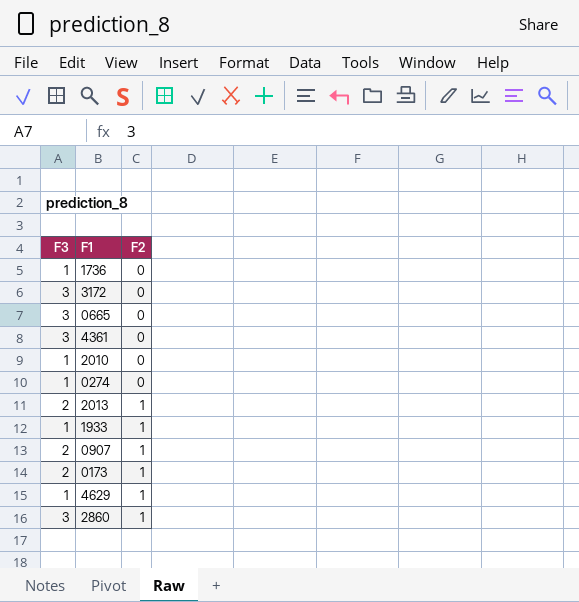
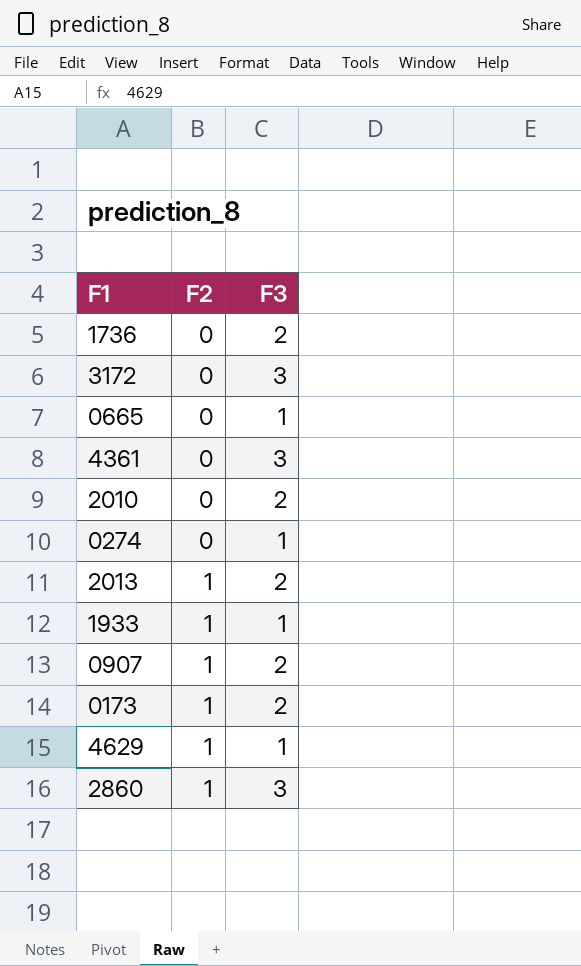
column F3 | position: 1 -> 3
1736 | F3: 1 -> 2
0665 | F3: 3 -> 1
2010 | F3: 1 -> 2

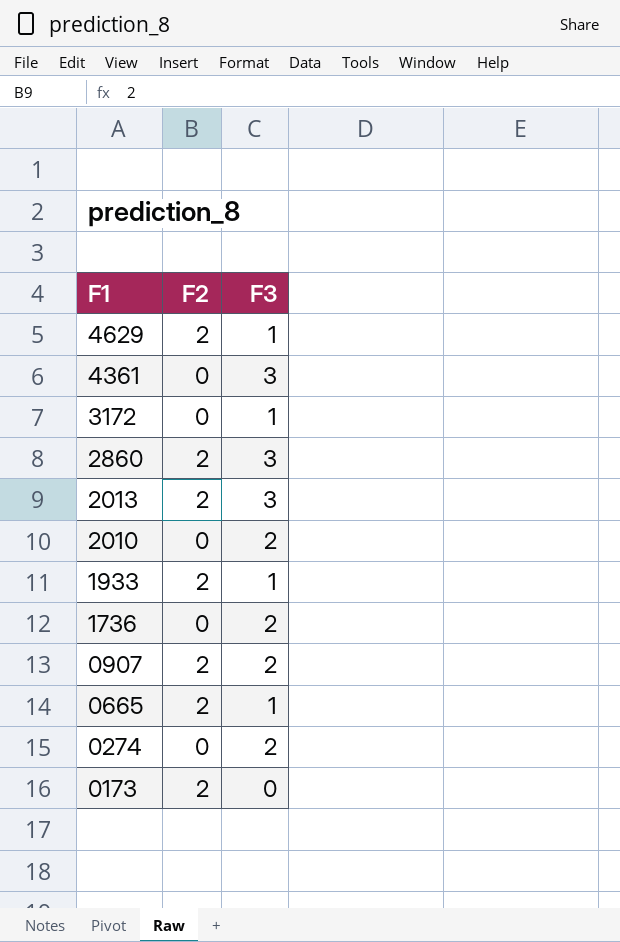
row order: F2 ascending -> F1 descending
4629 | F2: 1 -> 2
3172 | F3: 3 -> 1
2860 | F2: 1 -> 2
2013 | F2: 1 -> 2
2013 | F3: 2 -> 3
1933 | F2: 1 -> 2
0907 | F2: 1 -> 2
0665 | F2: 0 -> 2
0274 | F3: 1 -> 2
0173 | F2: 1 -> 2
0173 | F3: 2 -> 0

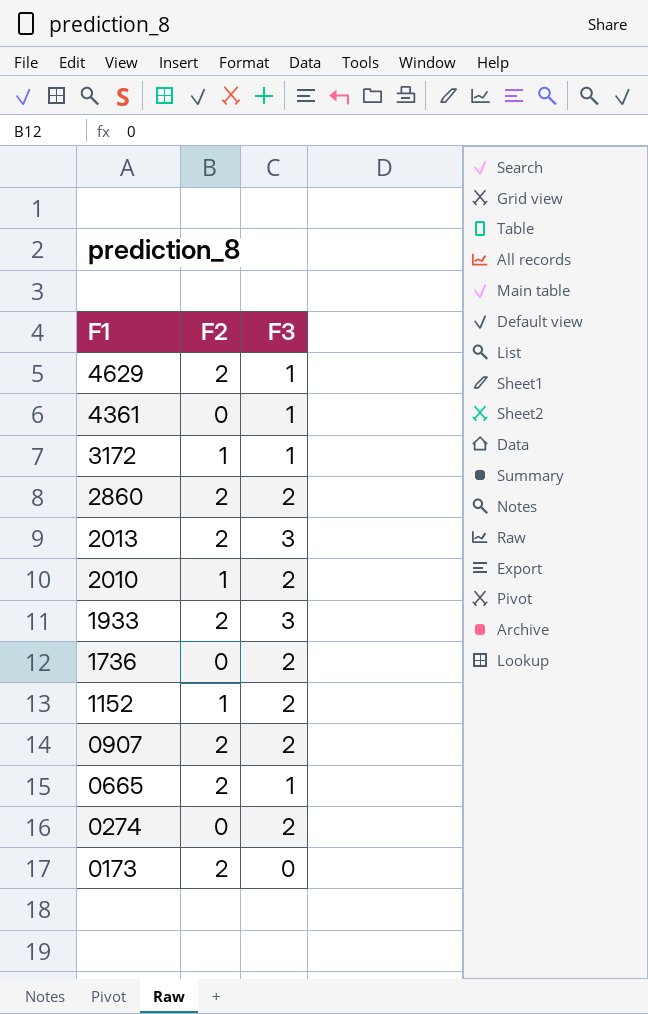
4361 | F3: 3 -> 1
3172 | F2: 0 -> 1
2860 | F3: 3 -> 2
2010 | F2: 0 -> 1
1933 | F3: 1 -> 3
row 1152: none -> 1 | 2

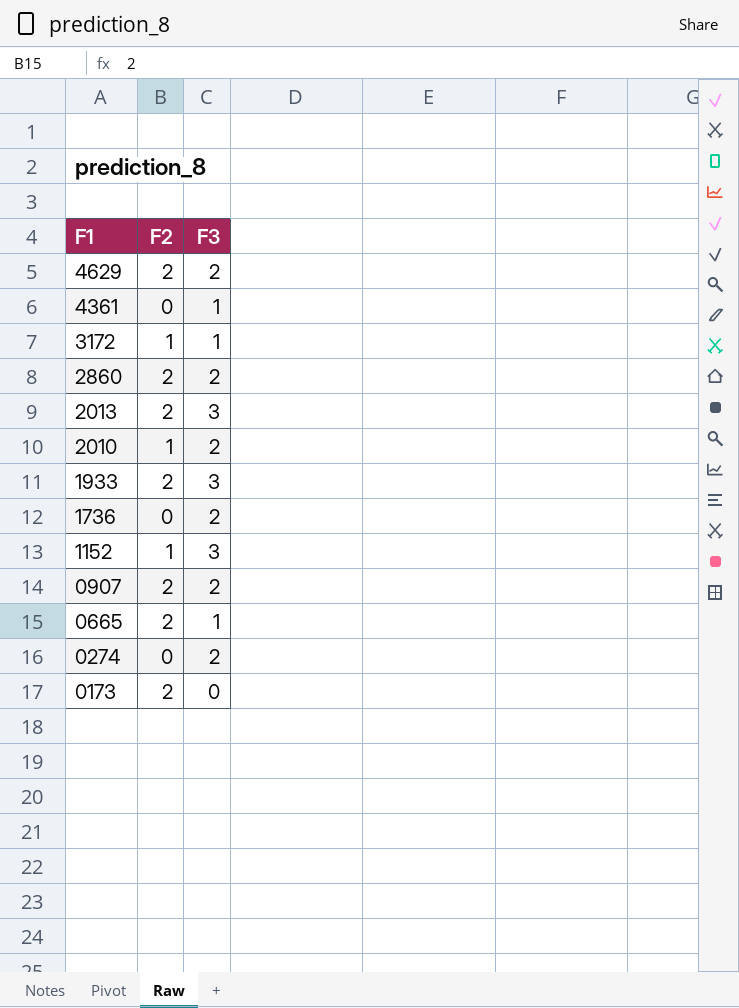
4629 | F3: 1 -> 2
1152 | F3: 2 -> 3

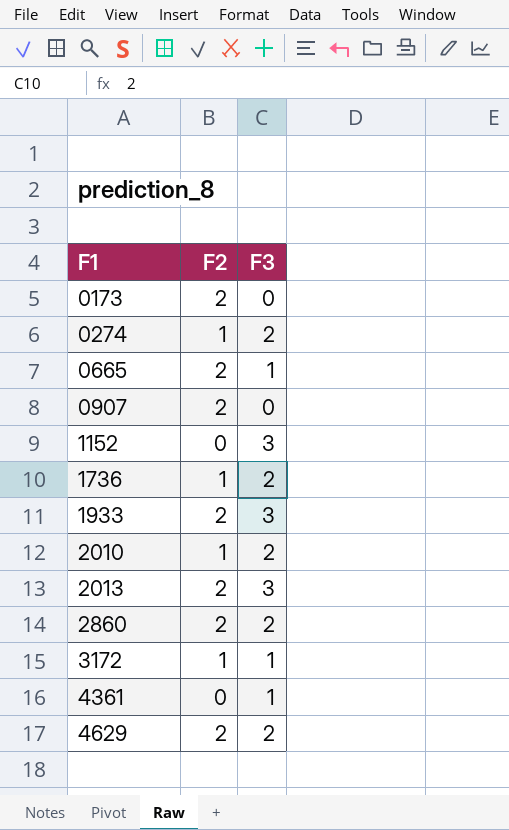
row order: F1 descending -> F1 ascending
0274 | F2: 0 -> 1
0907 | F3: 2 -> 0
1152 | F2: 1 -> 0
1736 | F2: 0 -> 1

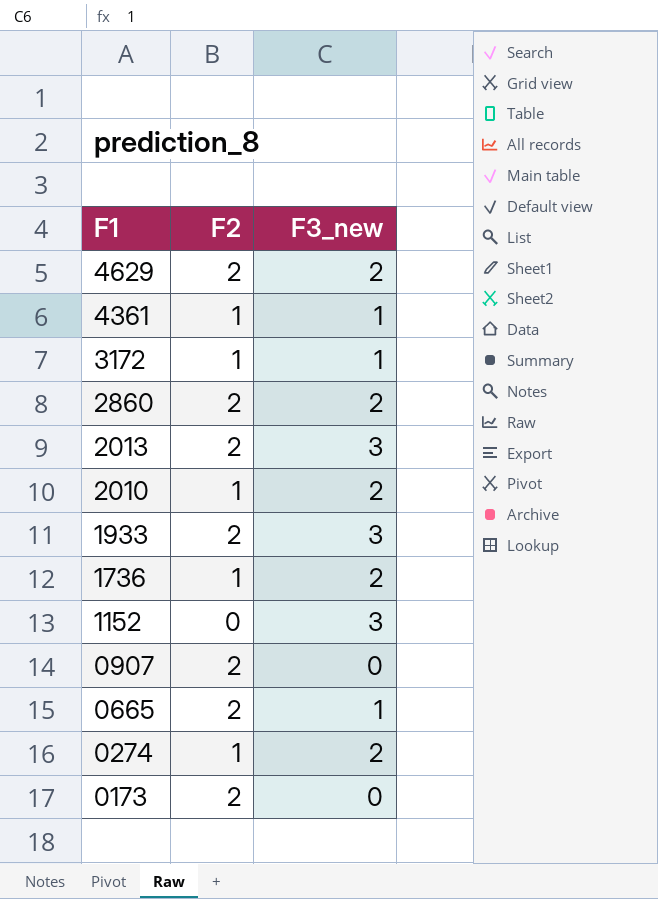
row order: F1 ascending -> F1 descending
column name: F3 -> F3_new
4361 | F2: 0 -> 1

